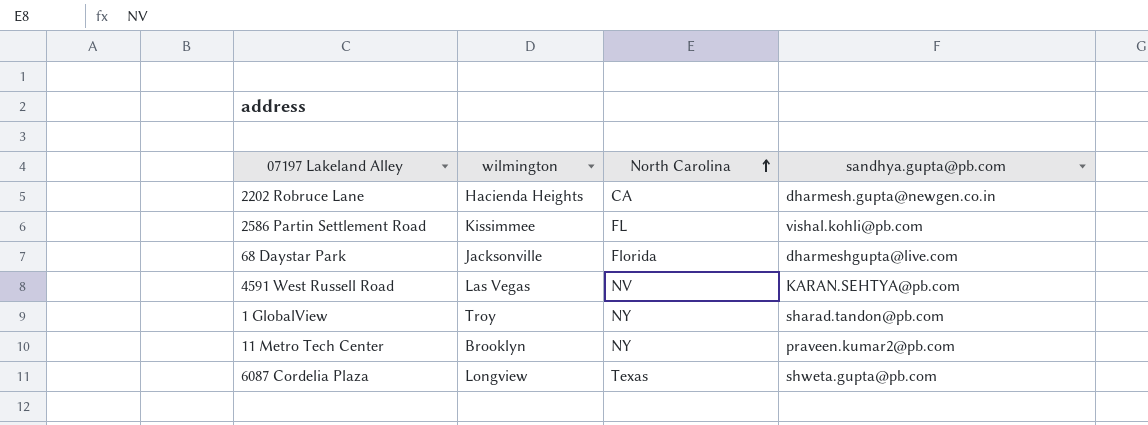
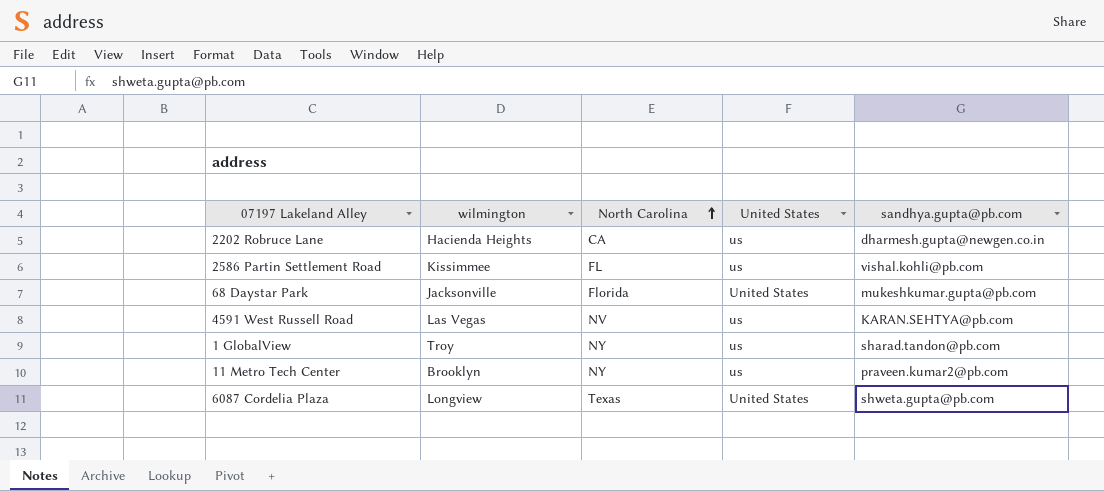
column United States | position: none -> 4
68 Daystar Park | sandhya.gupta@pb.com: dharmeshgupta@live.com -> mukeshkumar.gupta@pb.com

